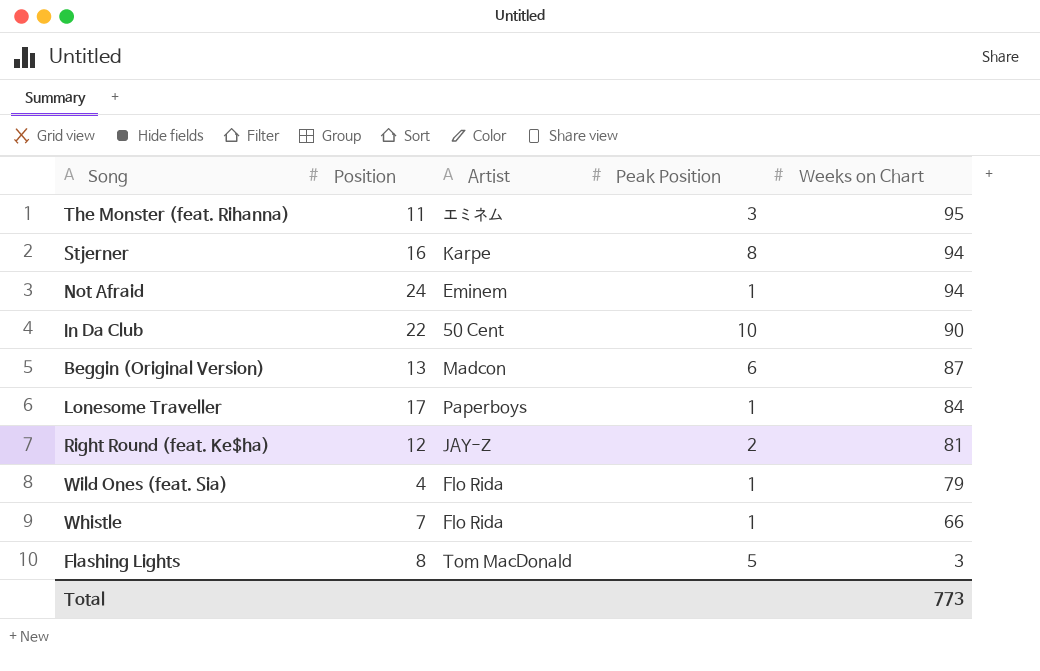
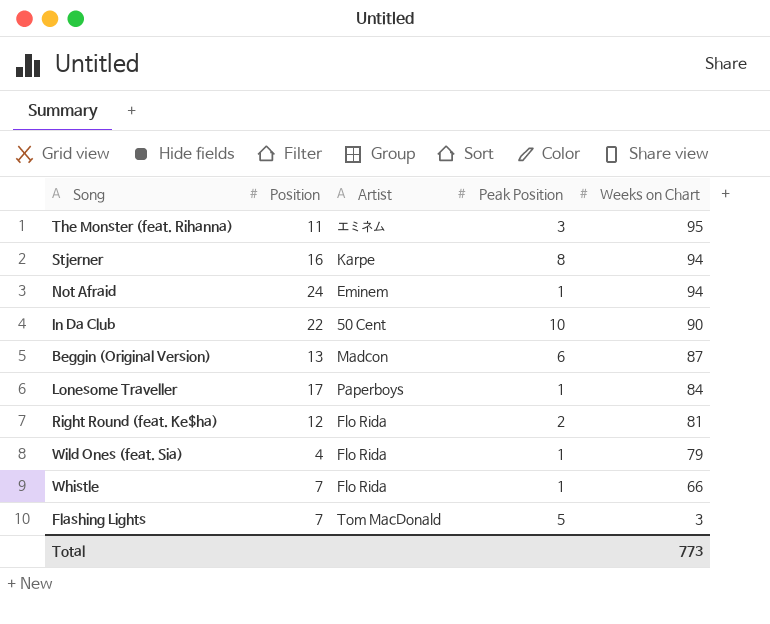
Right Round (feat. Ke$ha) | Artist: JAY-Z -> Flo Rida
Flashing Lights | Position: 8 -> 7

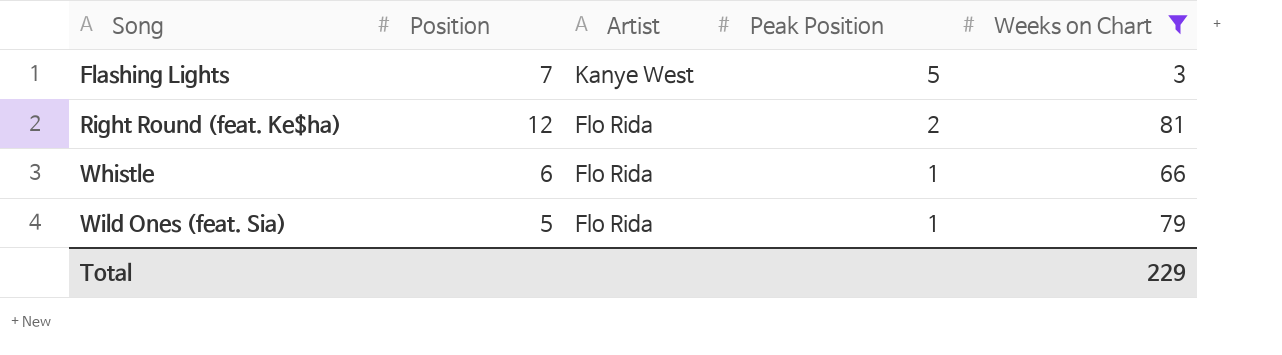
filter: none -> Weeks on Chart <= 81
row order: Weeks on Chart descending -> Song ascending
Flashing Lights | Artist: Tom MacDonald -> Kanye West
Whistle | Position: 7 -> 6
Wild Ones (feat. Sia) | Position: 4 -> 5
Total | Weeks on Chart: 773 -> 229

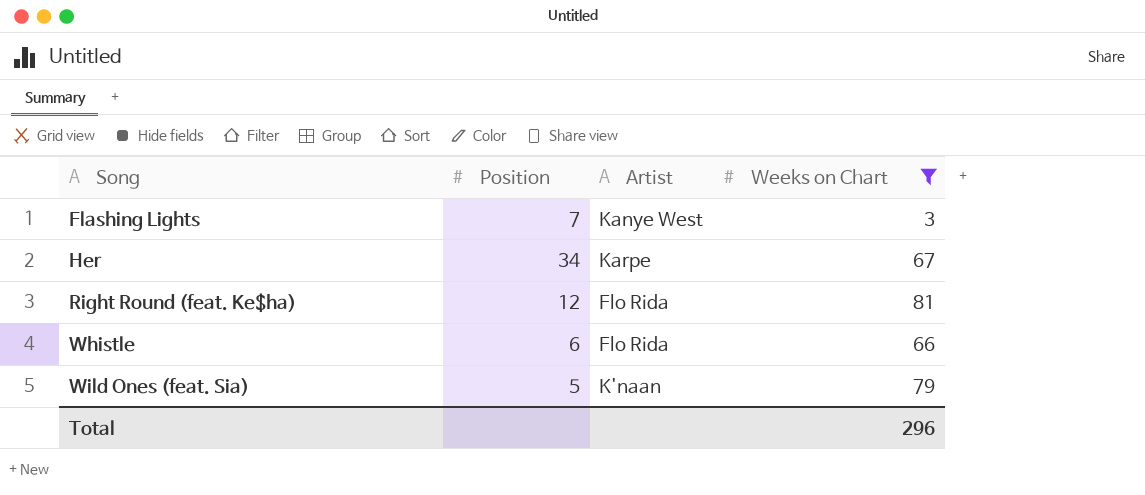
column Peak Position | position: 4 -> none
row Her: none -> 34 | Karpe | 67
Wild Ones (feat. Sia) | Artist: Flo Rida -> K'naan
Total | Weeks on Chart: 229 -> 296

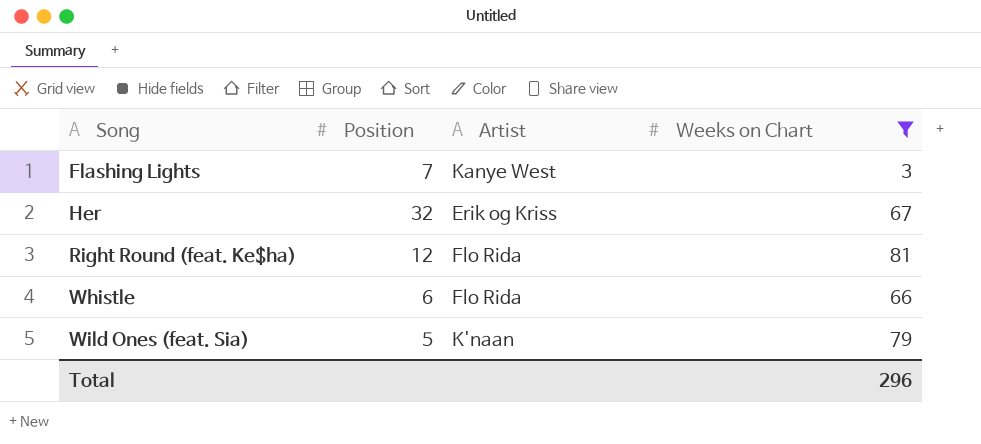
Her | Position: 34 -> 32
Her | Artist: Karpe -> Erik og Kriss

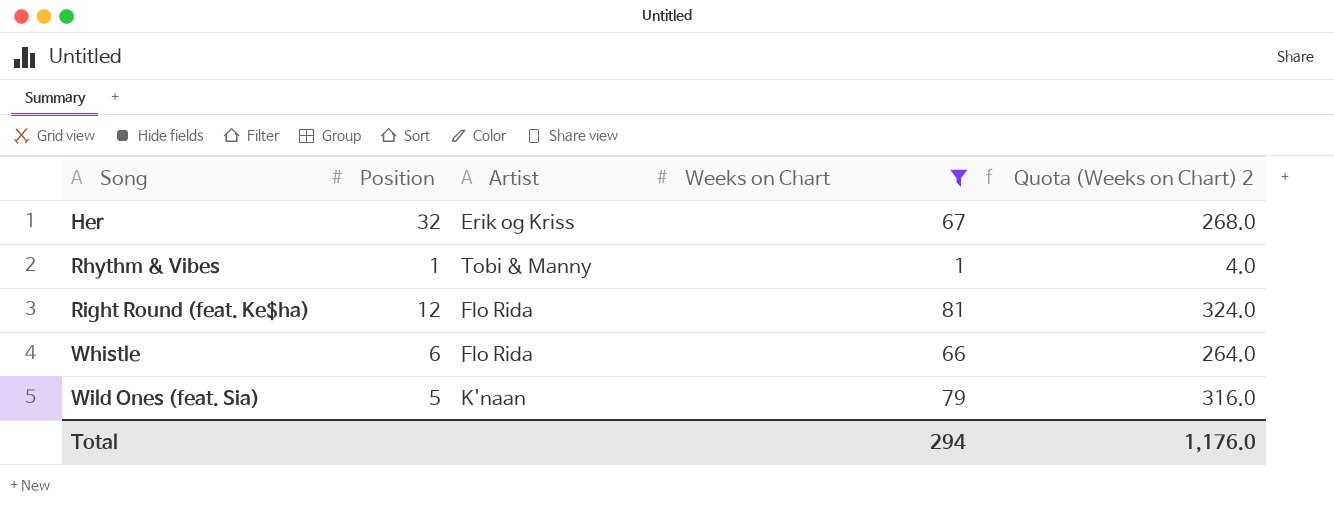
column Quota (Weeks on Chart) 2 | formula: none -> [Weeks on Chart] * 4
row Flashing Lights: 7 | Kanye West | 3 -> none
row Rhythm & Vibes: none -> 1 | Tobi & Manny | 1 | 4.0
Total | Weeks on Chart: 296 -> 294

